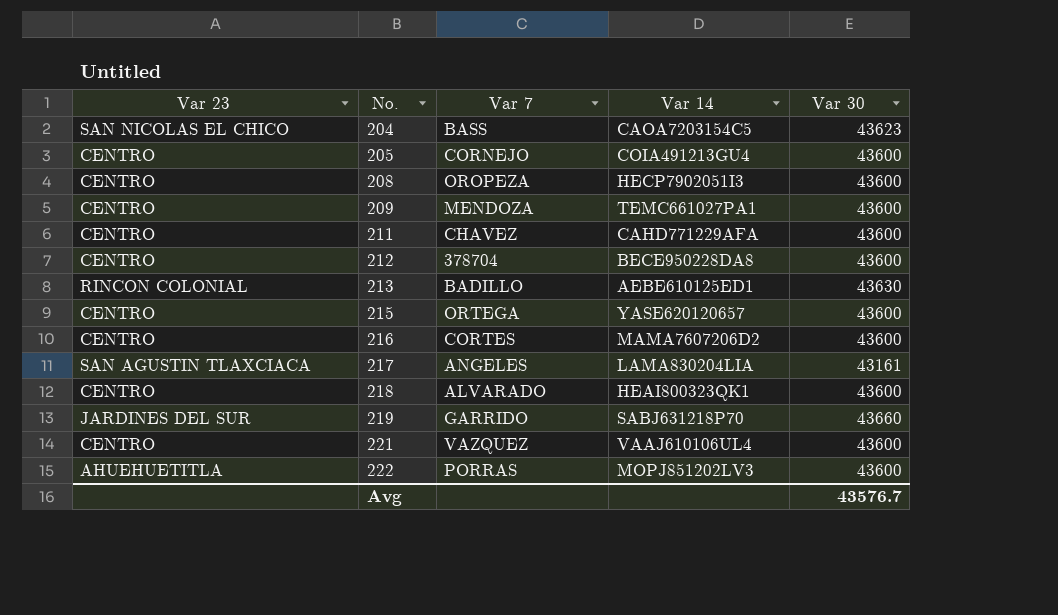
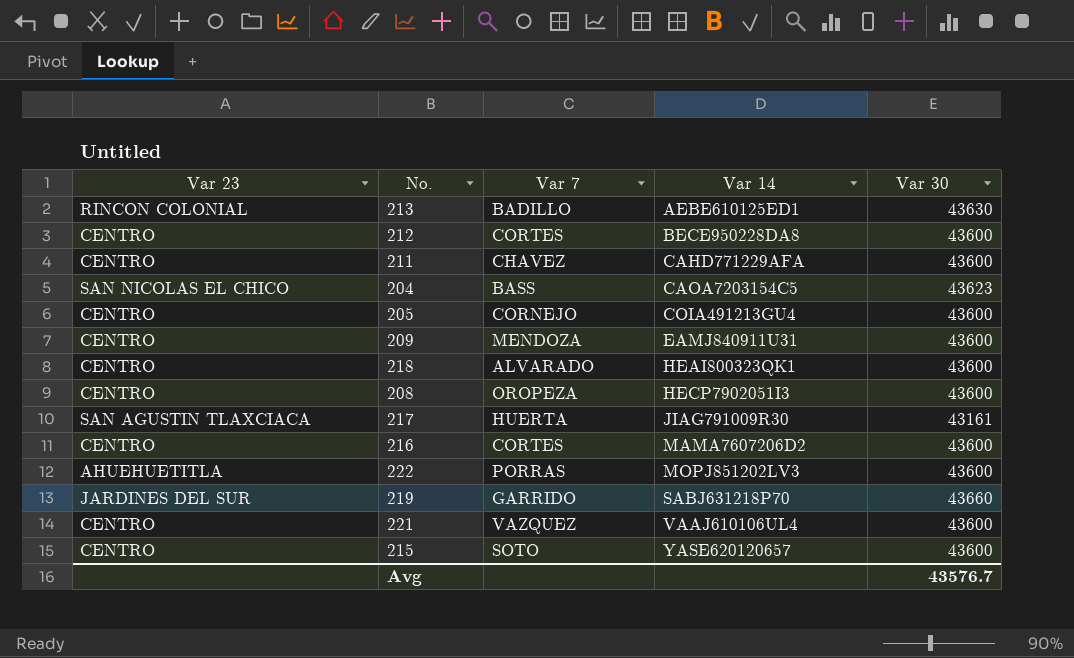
row order: No. ascending -> Var 14 ascending
212 | Var 7: 378704 -> CORTES
209 | Var 14: TEMC661027PA1 -> EAMJ840911U31
217 | Var 7: ANGELES -> HUERTA
217 | Var 14: LAMA830204LIA -> JIAG791009R30
215 | Var 7: ORTEGA -> SOTO

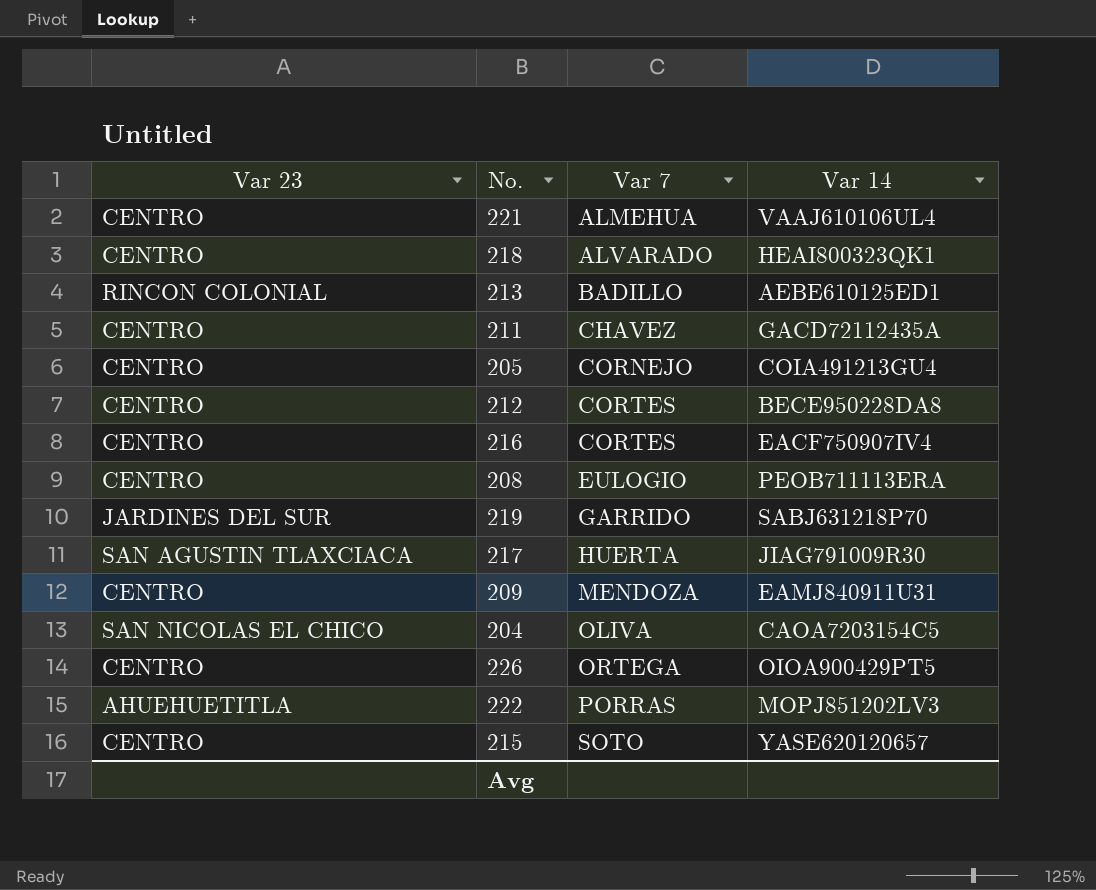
row order: Var 14 ascending -> Var 7 ascending
column Var 30 | position: 5 -> none
221 | Var 7: VAZQUEZ -> ALMEHUA
211 | Var 14: CAHD771229AFA -> GACD72112435A
216 | Var 14: MAMA7607206D2 -> EACF750907IV4
208 | Var 7: OROPEZA -> EULOGIO
208 | Var 14: HECP7902051I3 -> PEOB711113ERA
204 | Var 7: BASS -> OLIVA
row 226: none -> CENTRO | ORTEGA | OIOA900429PT5

